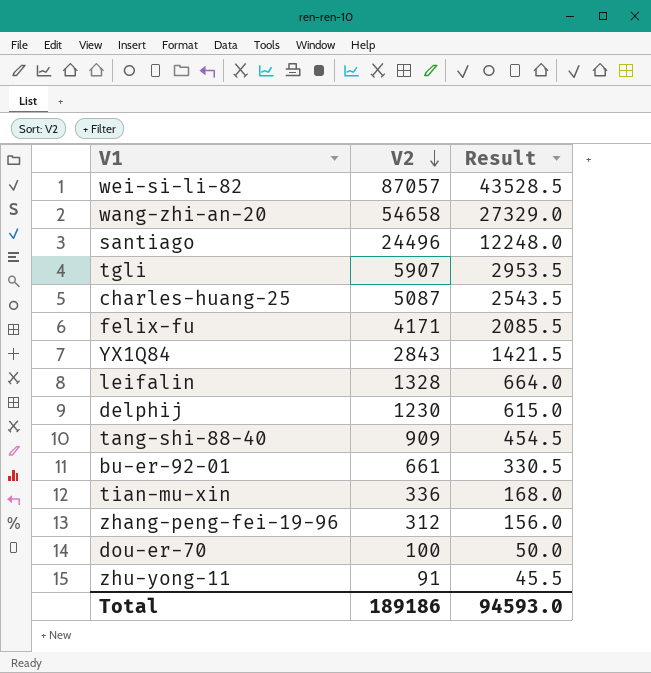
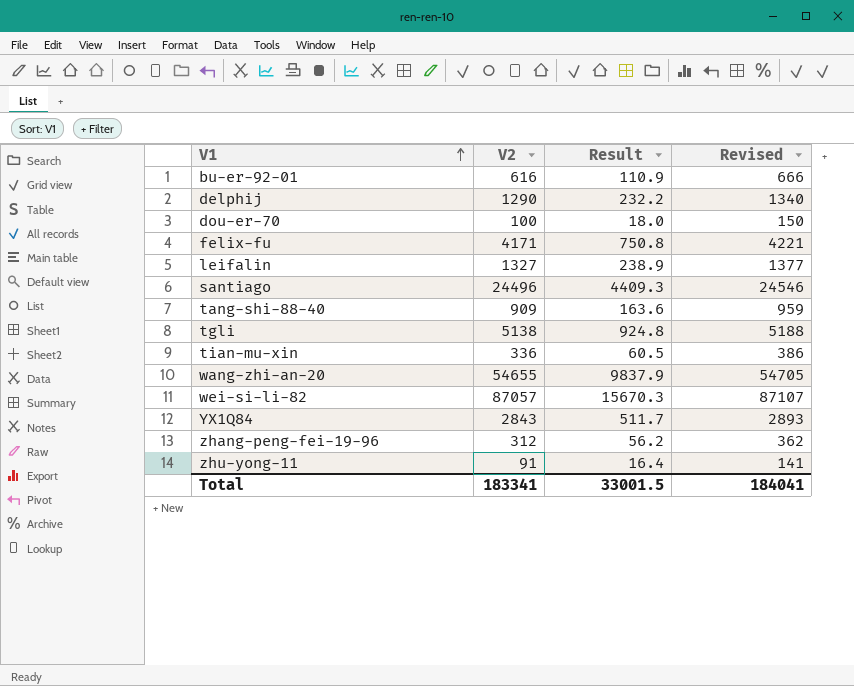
row order: V2 descending -> V1 ascending
column Result | formula: [V2] * 0.5 -> [V2] * 0.18
column Revised | formula: none -> [V2] + 50
row charles-huang-25: 5087 | 2543.5 -> none
bu-er-92-01 | V2: 661 -> 616
delphij | V2: 1230 -> 1290
leifalin | V2: 1328 -> 1327
tgli | V2: 5907 -> 5138
wang-zhi-an-20 | V2: 54658 -> 54655
Total | V2: 189186 -> 183341
Total | Result: 94593.0 -> 33001.5

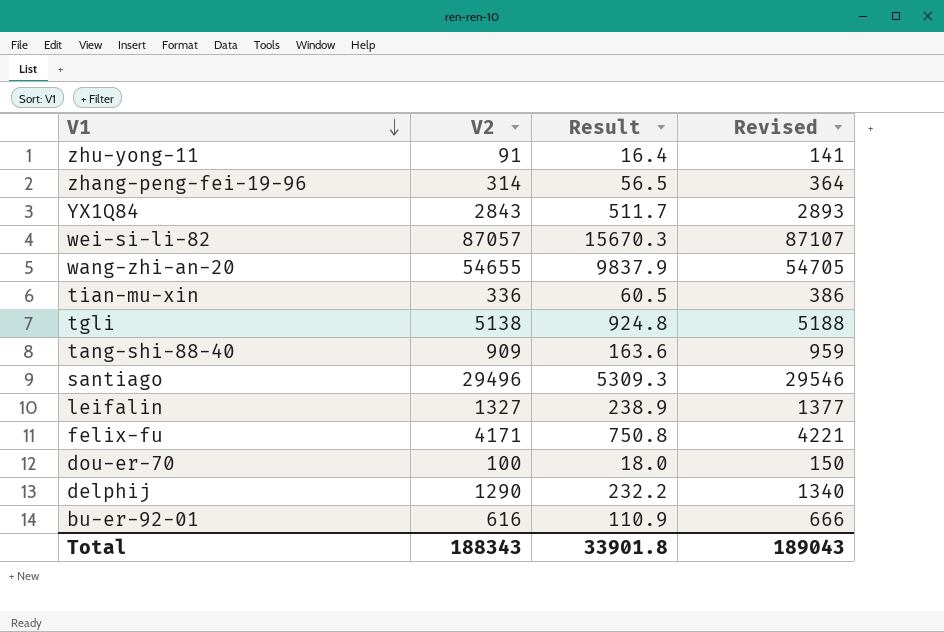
row order: V1 ascending -> V1 descending
zhang-peng-fei-19-96 | V2: 312 -> 314
zhang-peng-fei-19-96 | Result: 56.2 -> 56.5
zhang-peng-fei-19-96 | Revised: 362 -> 364
santiago | V2: 24496 -> 29496
santiago | Result: 4409.3 -> 5309.3
santiago | Revised: 24546 -> 29546
Total | V2: 183341 -> 188343
Total | Result: 33001.5 -> 33901.8
Total | Revised: 184041 -> 189043

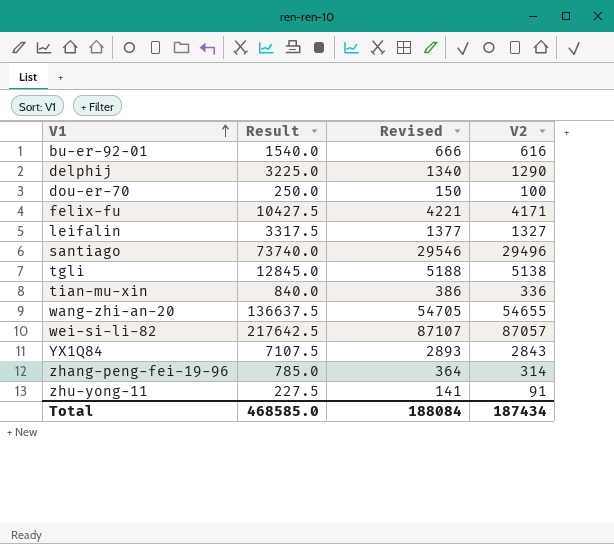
row order: V1 descending -> V1 ascending
column Result | formula: [V2] * 0.18 -> [V2] * 2.5
column V2 | position: 2 -> 4
row tang-shi-88-40: 909 | 163.6 | 959 -> none
Total | Result: 33901.8 -> 468585.0
Total | Revised: 189043 -> 188084
Total | V2: 188343 -> 187434

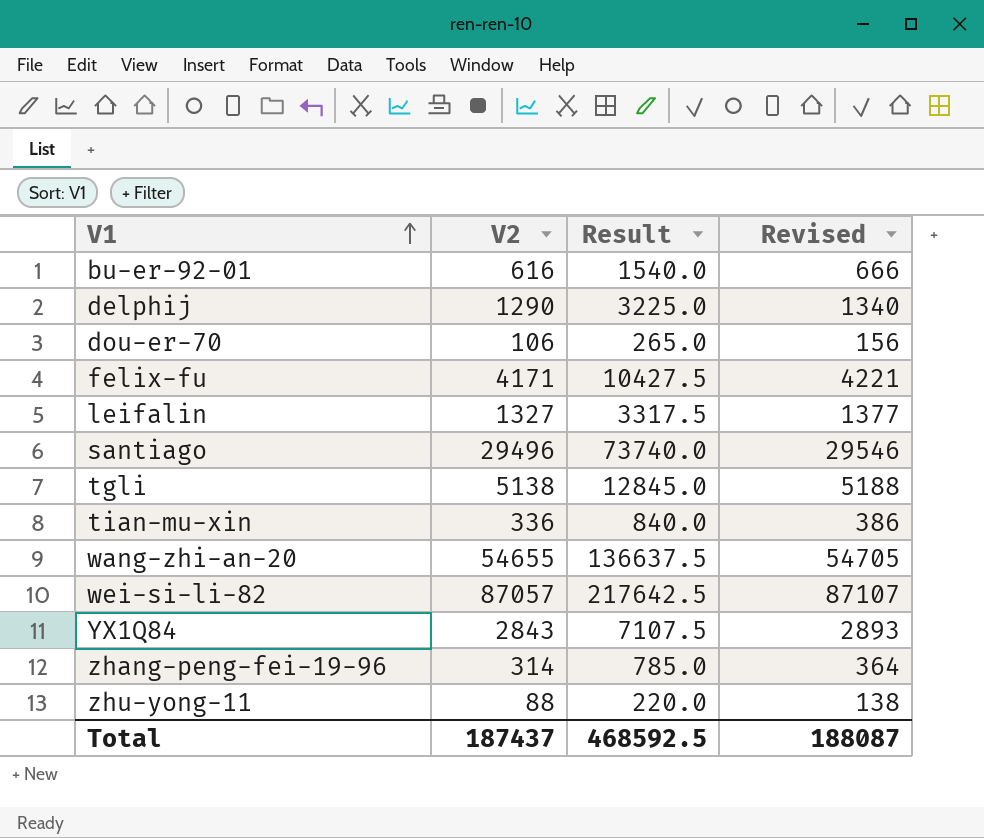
column V2 | position: 4 -> 2
dou-er-70 | V2: 100 -> 106
dou-er-70 | Result: 250.0 -> 265.0
dou-er-70 | Revised: 150 -> 156
zhu-yong-11 | V2: 91 -> 88
zhu-yong-11 | Result: 227.5 -> 220.0
zhu-yong-11 | Revised: 141 -> 138
Total | V2: 187434 -> 187437
Total | Result: 468585.0 -> 468592.5
Total | Revised: 188084 -> 188087

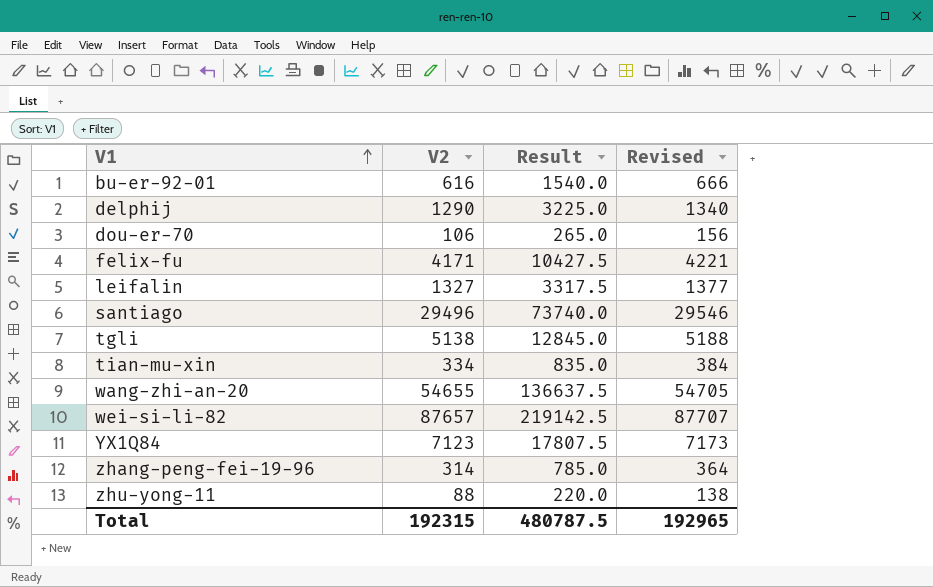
tian-mu-xin | V2: 336 -> 334
tian-mu-xin | Result: 840.0 -> 835.0
tian-mu-xin | Revised: 386 -> 384
wei-si-li-82 | V2: 87057 -> 87657
wei-si-li-82 | Result: 217642.5 -> 219142.5
wei-si-li-82 | Revised: 87107 -> 87707
YX1Q84 | V2: 2843 -> 7123
YX1Q84 | Result: 7107.5 -> 17807.5
YX1Q84 | Revised: 2893 -> 7173
Total | V2: 187437 -> 192315
Total | Result: 468592.5 -> 480787.5
Total | Revised: 188087 -> 192965

